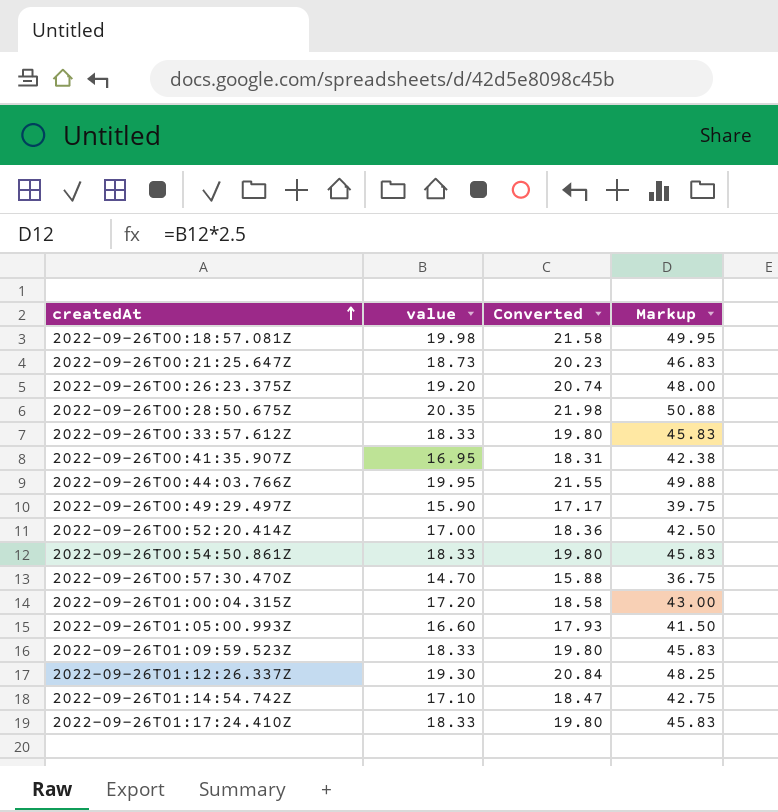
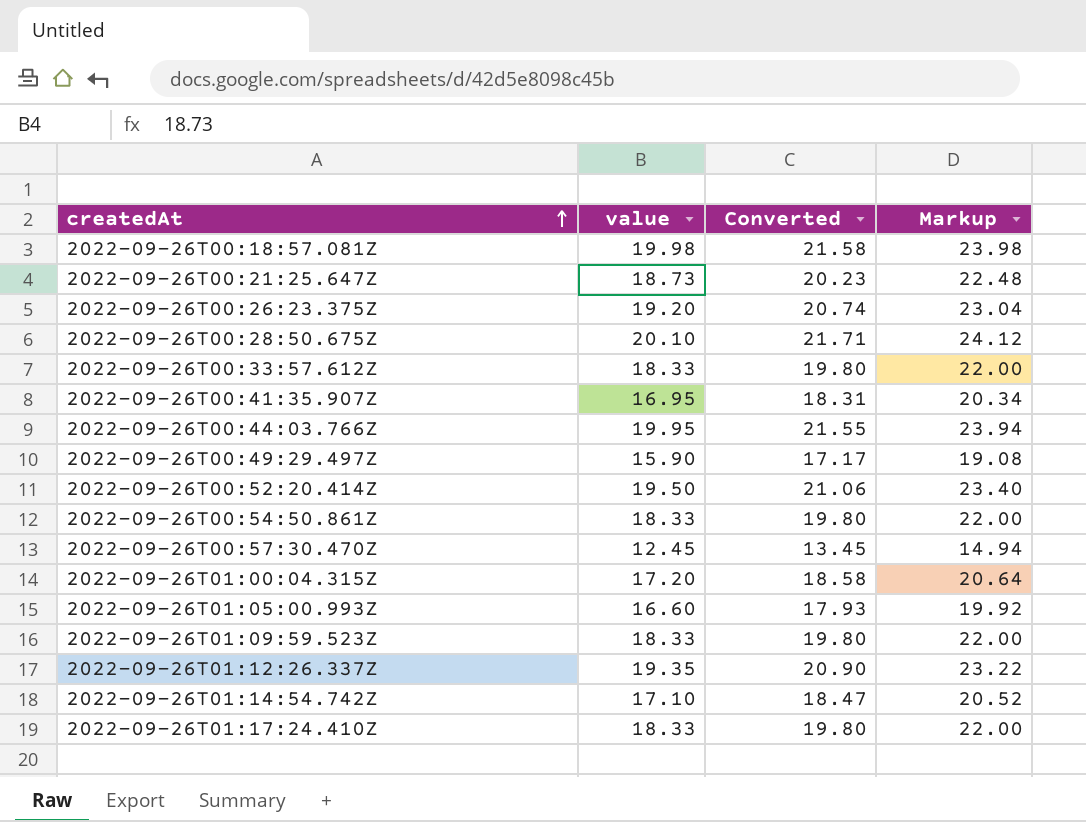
column Markup | formula: [value] * 2.5 -> [value] * 1.2
2022-09-26T00:28:50.675Z | value: 20.35 -> 20.10
2022-09-26T00:28:50.675Z | Converted: 21.98 -> 21.71
2022-09-26T00:52:20.414Z | value: 17.00 -> 19.50
2022-09-26T00:52:20.414Z | Converted: 18.36 -> 21.06
2022-09-26T00:57:30.470Z | value: 14.70 -> 12.45
2022-09-26T00:57:30.470Z | Converted: 15.88 -> 13.45
2022-09-26T01:12:26.337Z | value: 19.30 -> 19.35
2022-09-26T01:12:26.337Z | Converted: 20.84 -> 20.90

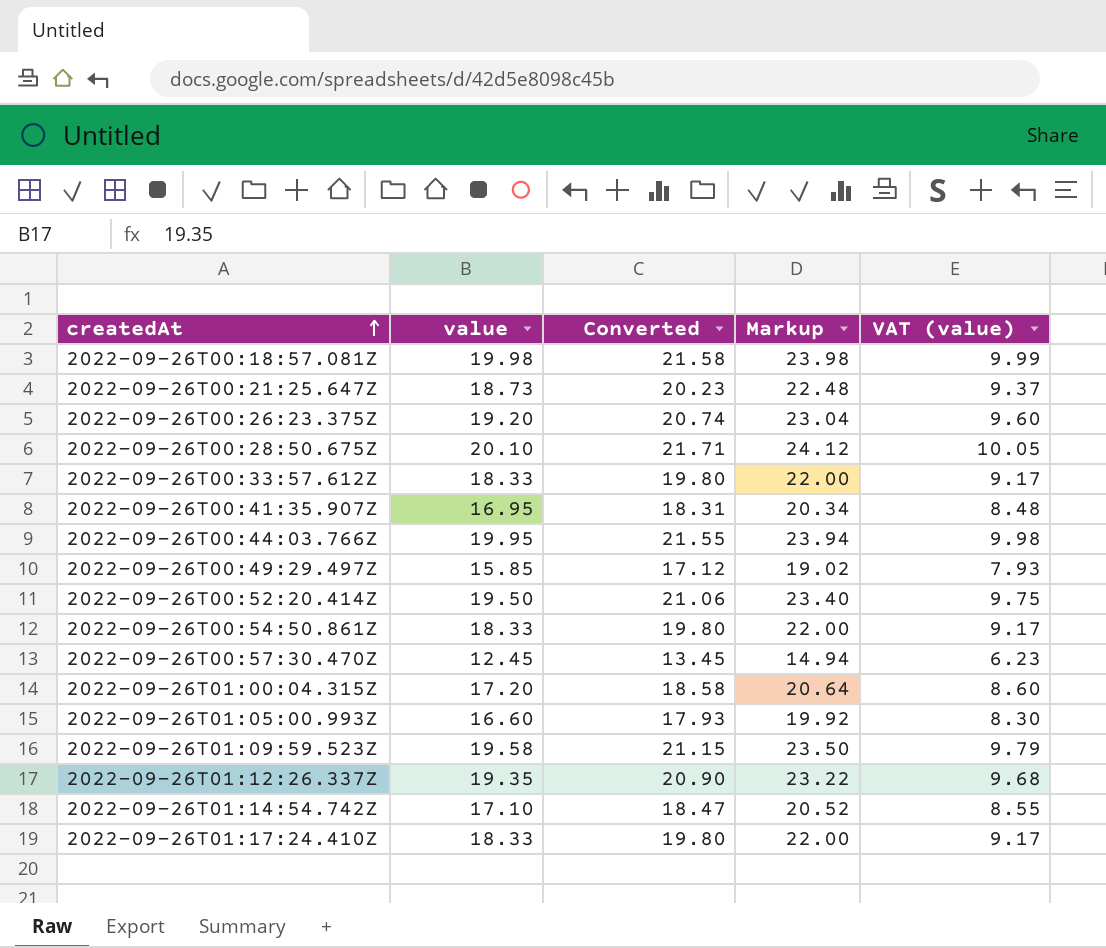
column VAT (value) | formula: none -> [value] * 0.5
2022-09-26T00:49:29.497Z | value: 15.90 -> 15.85
2022-09-26T00:49:29.497Z | Converted: 17.17 -> 17.12
2022-09-26T00:49:29.497Z | Markup: 19.08 -> 19.02
2022-09-26T01:09:59.523Z | value: 18.33 -> 19.58
2022-09-26T01:09:59.523Z | Converted: 19.80 -> 21.15
2022-09-26T01:09:59.523Z | Markup: 22.00 -> 23.50

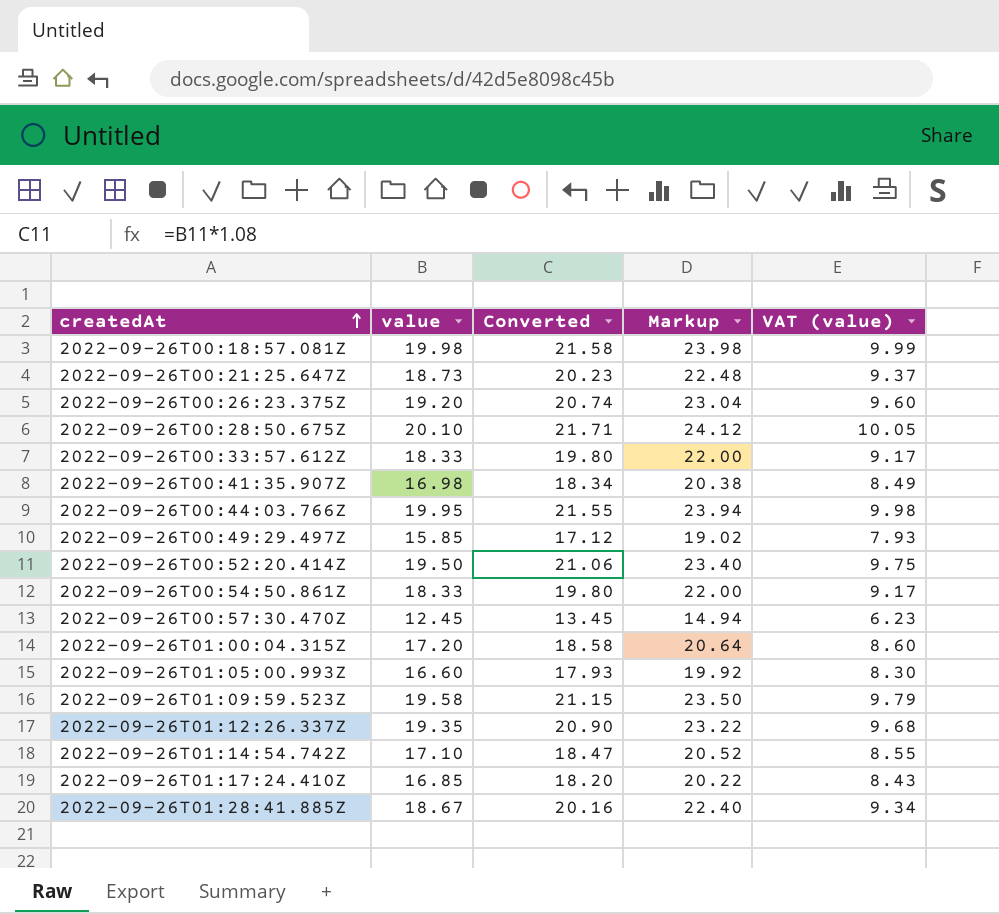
2022-09-26T00:41:35.907Z | value: 16.95 -> 16.98
2022-09-26T00:41:35.907Z | Converted: 18.31 -> 18.34
2022-09-26T00:41:35.907Z | Markup: 20.34 -> 20.38
2022-09-26T00:41:35.907Z | VAT (value): 8.48 -> 8.49
2022-09-26T01:17:24.410Z | value: 18.33 -> 16.85
2022-09-26T01:17:24.410Z | Converted: 19.80 -> 18.20
2022-09-26T01:17:24.410Z | Markup: 22.00 -> 20.22
2022-09-26T01:17:24.410Z | VAT (value): 9.17 -> 8.43
row 2022-09-26T01:28:41.885Z: none -> 18.67 | 20.16 | 22.40 | 9.34

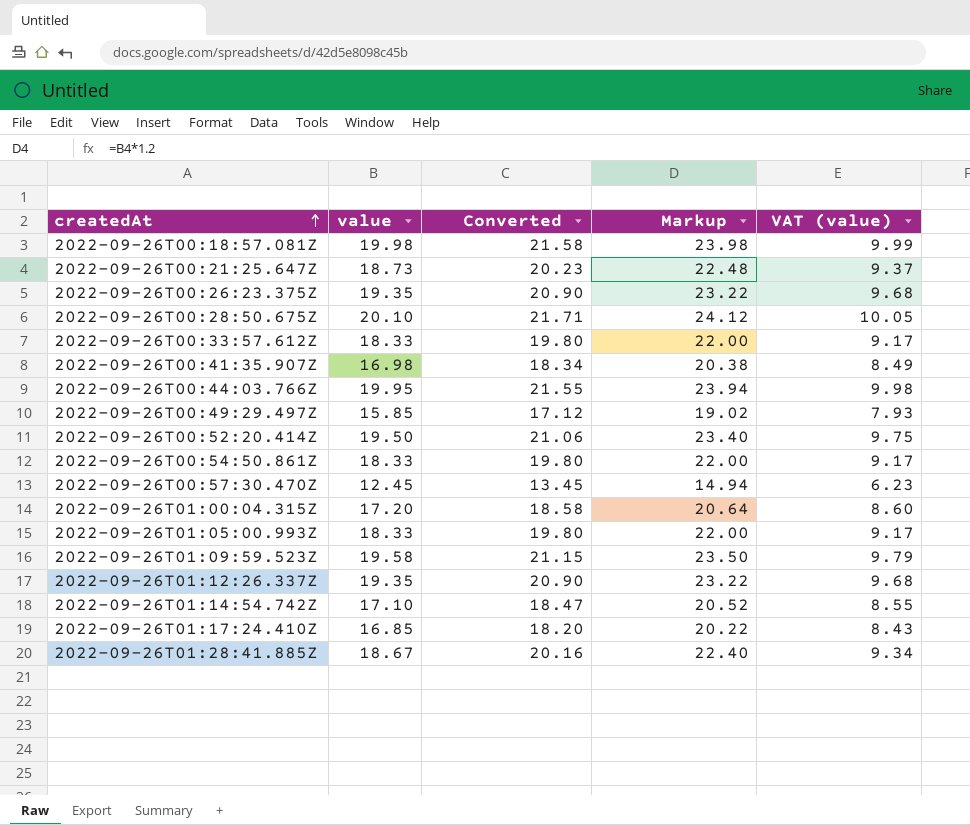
2022-09-26T00:26:23.375Z | value: 19.20 -> 19.35
2022-09-26T00:26:23.375Z | Converted: 20.74 -> 20.90
2022-09-26T00:26:23.375Z | Markup: 23.04 -> 23.22
2022-09-26T00:26:23.375Z | VAT (value): 9.60 -> 9.68
2022-09-26T01:05:00.993Z | value: 16.60 -> 18.33
2022-09-26T01:05:00.993Z | Converted: 17.93 -> 19.80
2022-09-26T01:05:00.993Z | Markup: 19.92 -> 22.00
2022-09-26T01:05:00.993Z | VAT (value): 8.30 -> 9.17

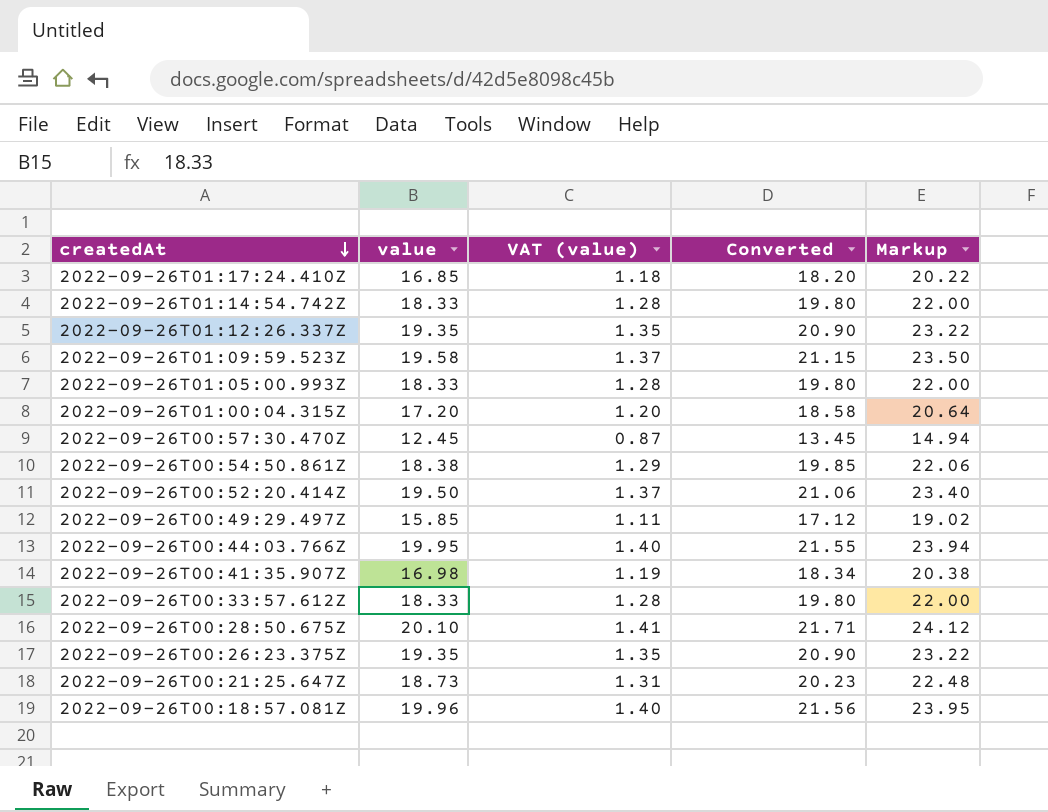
row order: createdAt ascending -> createdAt descending
column VAT (value) | formula: [value] * 0.5 -> [value] * 0.07
column VAT (value) | position: 5 -> 3
row 2022-09-26T01:28:41.885Z: 18.67 | 20.16 | 22.40 | 9.34 -> none
2022-09-26T01:14:54.742Z | value: 17.10 -> 18.33
2022-09-26T01:14:54.742Z | Converted: 18.47 -> 19.80
2022-09-26T01:14:54.742Z | Markup: 20.52 -> 22.00
2022-09-26T00:54:50.861Z | value: 18.33 -> 18.38
2022-09-26T00:54:50.861Z | Converted: 19.80 -> 19.85
2022-09-26T00:54:50.861Z | Markup: 22.00 -> 22.06
2022-09-26T00:18:57.081Z | value: 19.98 -> 19.96
2022-09-26T00:18:57.081Z | Converted: 21.58 -> 21.56
2022-09-26T00:18:57.081Z | Markup: 23.98 -> 23.95

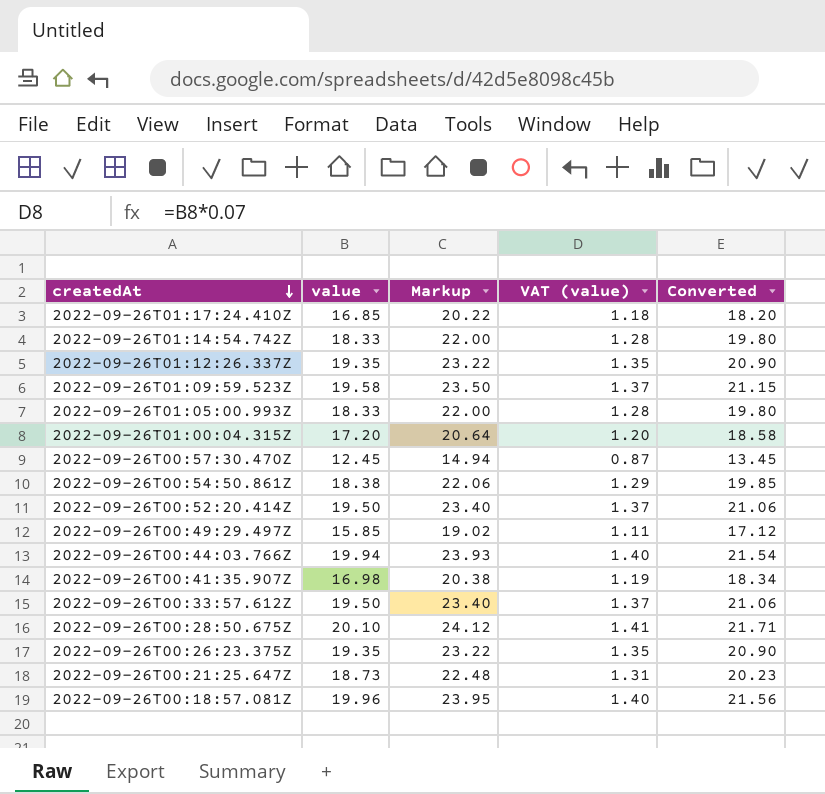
column Markup | position: 5 -> 3
2022-09-26T00:44:03.766Z | value: 19.95 -> 19.94
2022-09-26T00:44:03.766Z | Markup: 23.94 -> 23.93
2022-09-26T00:44:03.766Z | Converted: 21.55 -> 21.54
2022-09-26T00:33:57.612Z | value: 18.33 -> 19.50
2022-09-26T00:33:57.612Z | Markup: 22.00 -> 23.40
2022-09-26T00:33:57.612Z | VAT (value): 1.28 -> 1.37
2022-09-26T00:33:57.612Z | Converted: 19.80 -> 21.06

